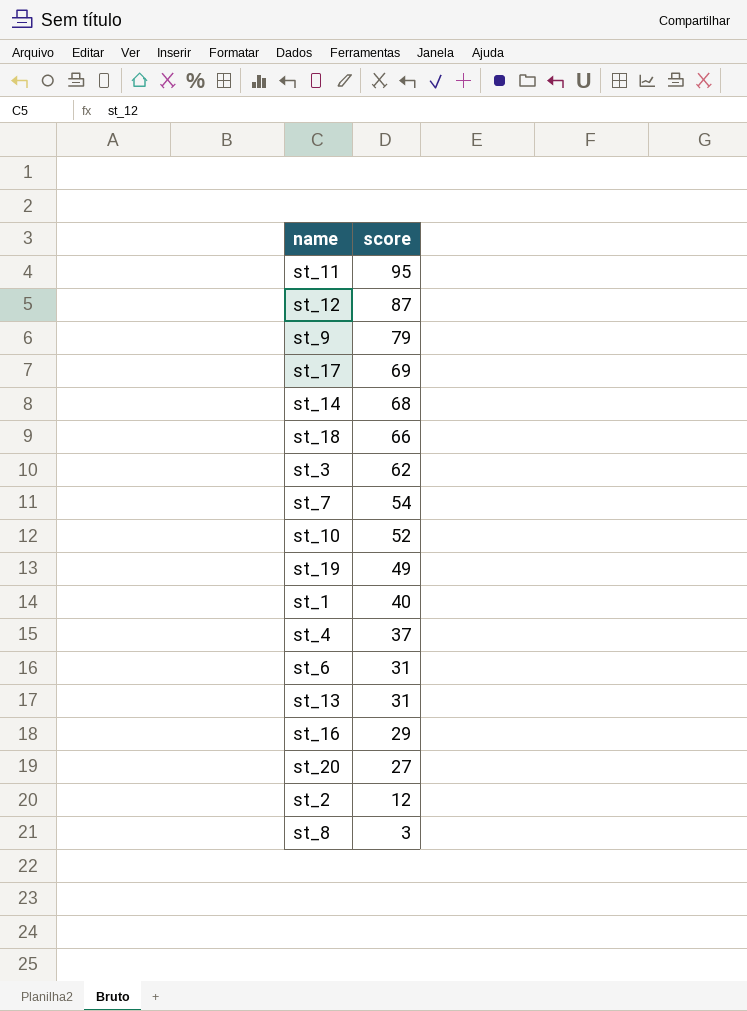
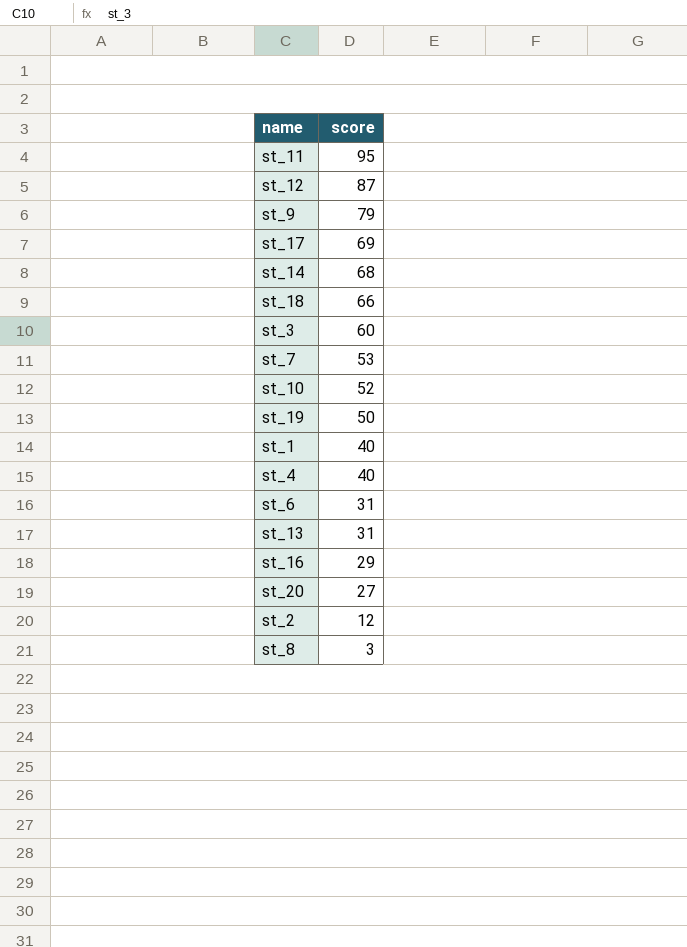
st_3 | score: 62 -> 60
st_7 | score: 54 -> 53
st_19 | score: 49 -> 50
st_4 | score: 37 -> 40

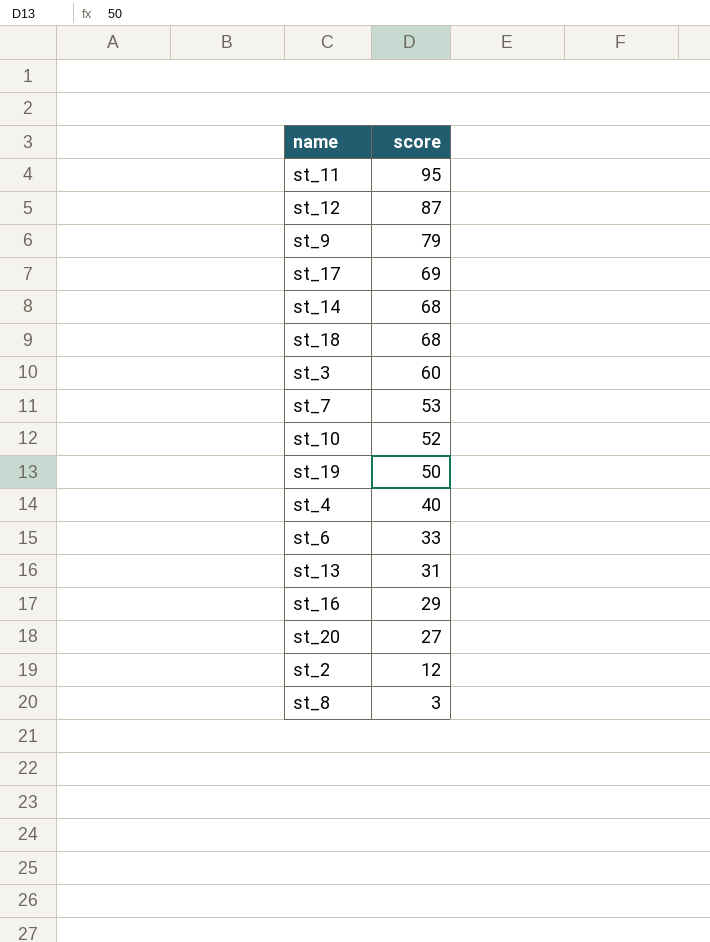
row st_1: 40 -> none
st_18 | score: 66 -> 68
st_6 | score: 31 -> 33

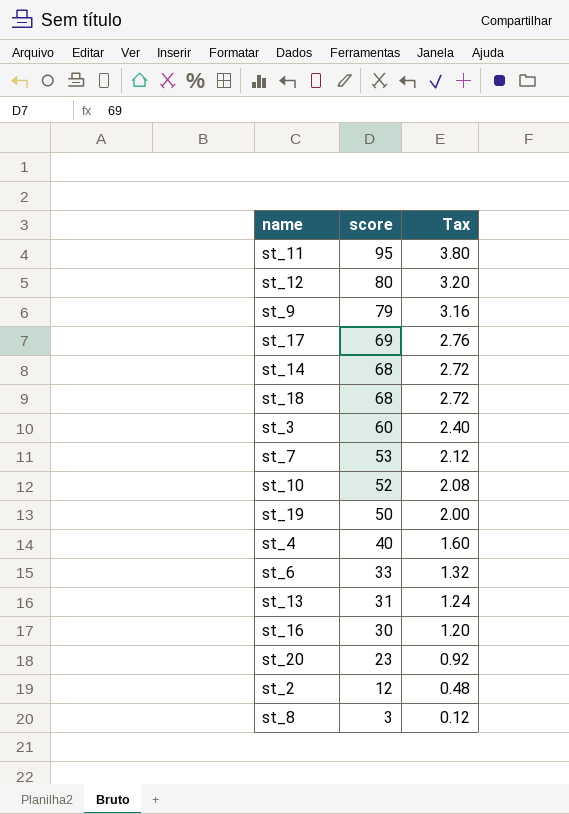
column Tax | formula: none -> [score] * 0.04
st_12 | score: 87 -> 80
st_16 | score: 29 -> 30
st_20 | score: 27 -> 23

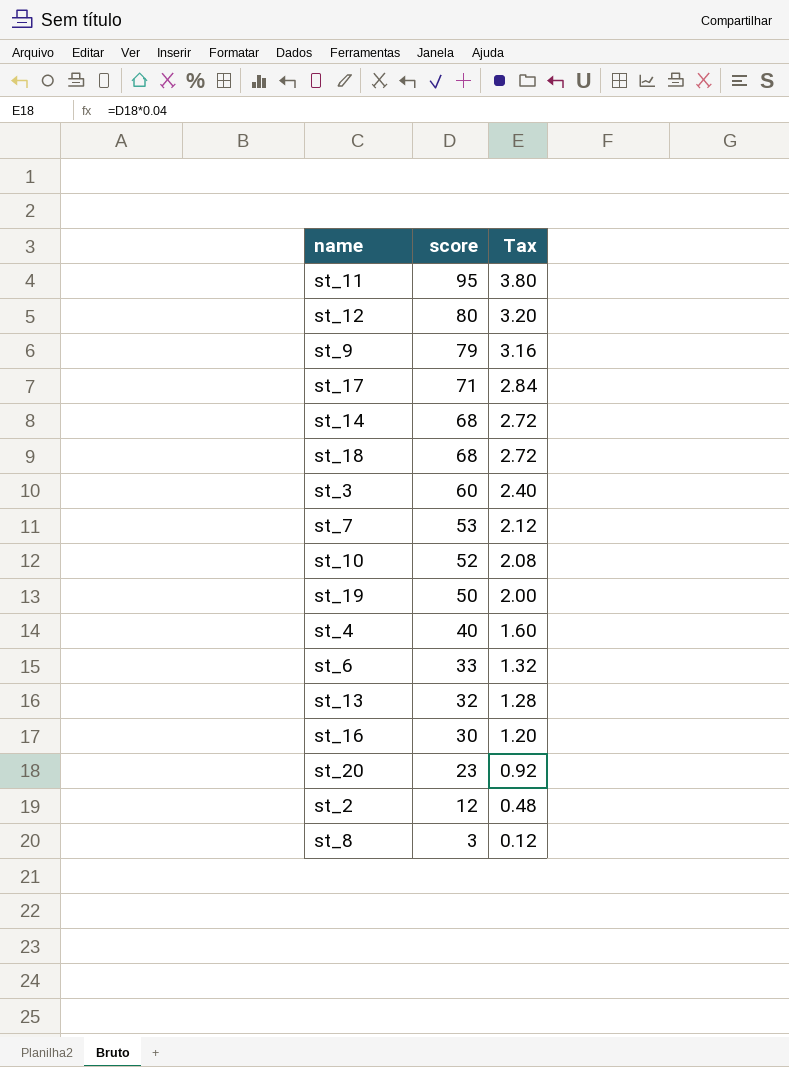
st_17 | score: 69 -> 71
st_17 | Tax: 2.76 -> 2.84
st_13 | score: 31 -> 32
st_13 | Tax: 1.24 -> 1.28

